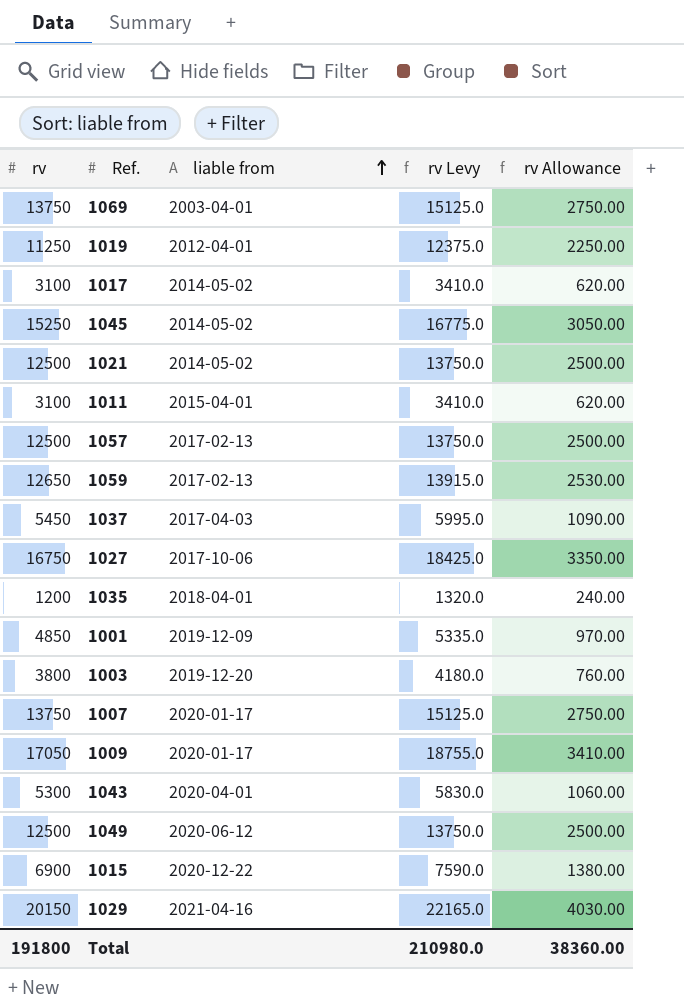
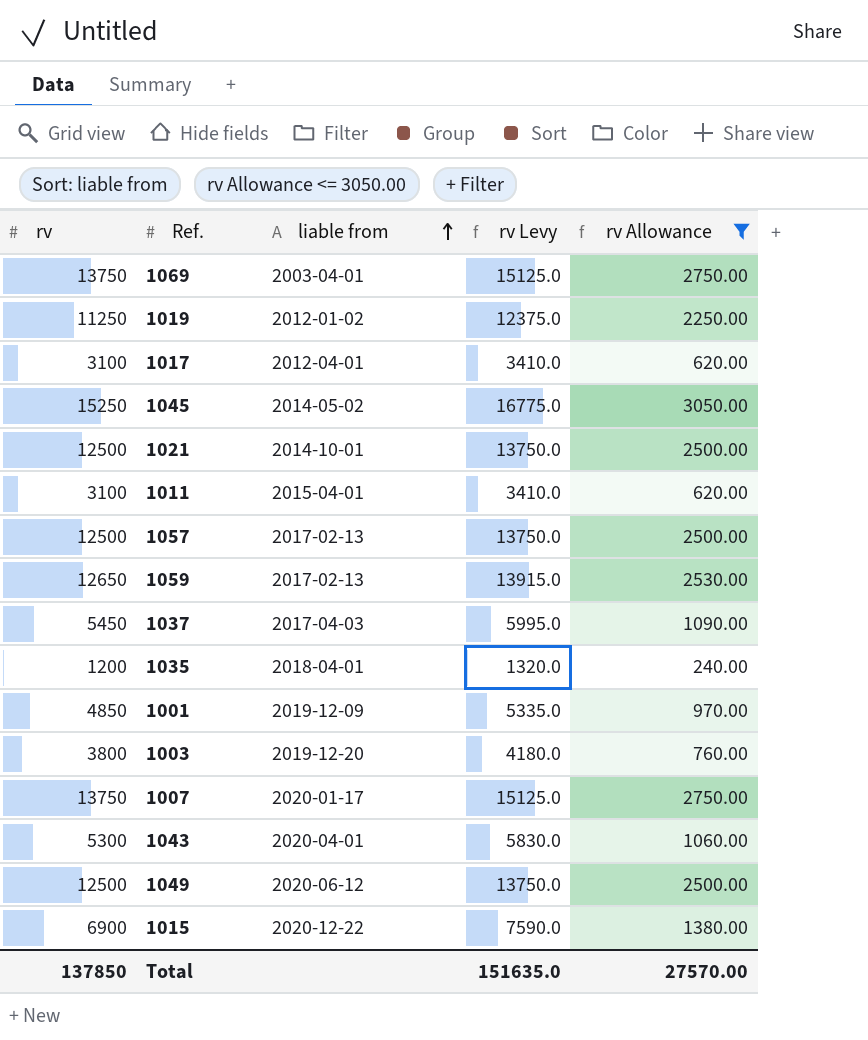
filter: none -> rv Allowance <= 3050.00
1019 | liable from: 2012-04-01 -> 2012-01-02
1017 | liable from: 2014-05-02 -> 2012-04-01
1021 | liable from: 2014-05-02 -> 2014-10-01
Total | rv: 191800 -> 137850
Total | rv Levy: 210980.0 -> 151635.0
Total | rv Allowance: 38360.00 -> 27570.00

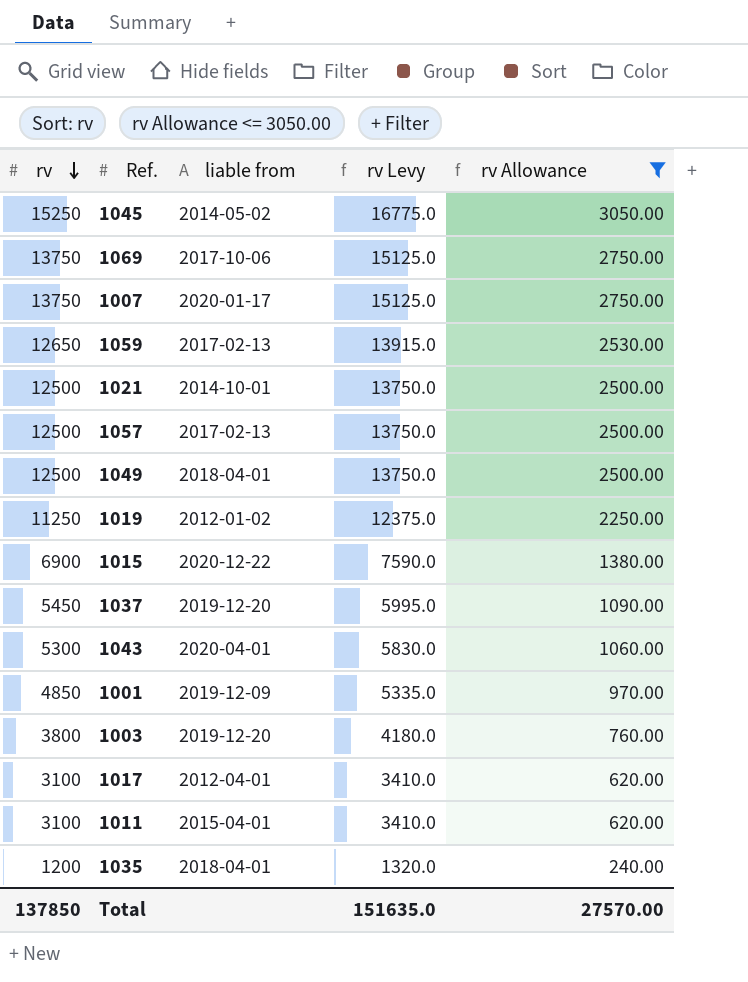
row order: liable from ascending -> rv descending
1069 | liable from: 2003-04-01 -> 2017-10-06
1049 | liable from: 2020-06-12 -> 2018-04-01
1037 | liable from: 2017-04-03 -> 2019-12-20

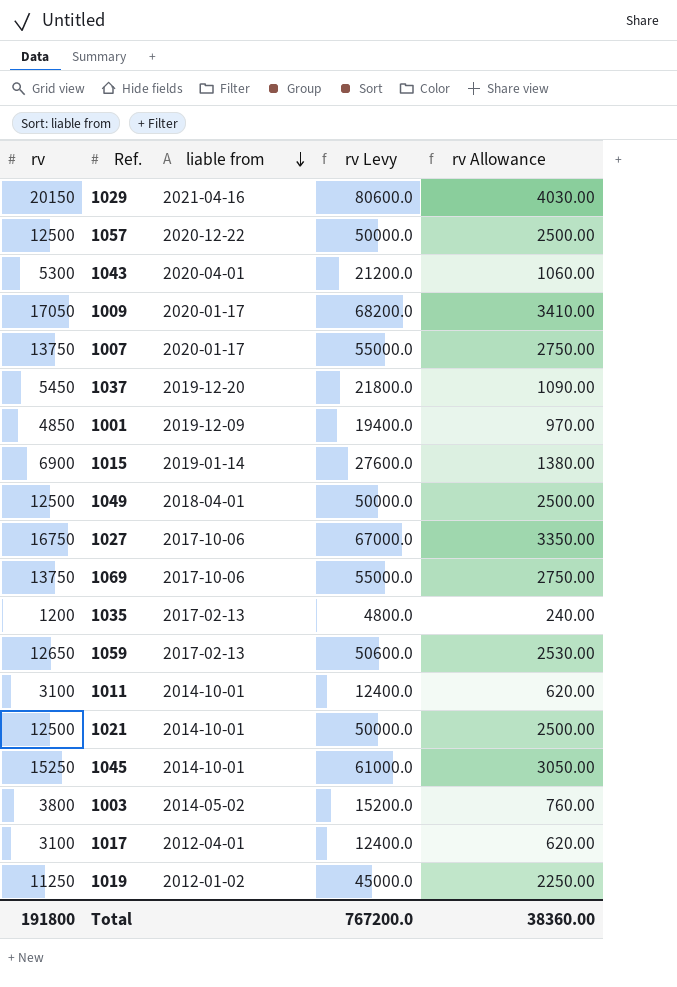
filter: rv Allowance <= 3050.00 -> none
row order: rv descending -> liable from descending
column rv Levy | formula: [rv] * 1.1 -> [rv] * 4
1057 | liable from: 2017-02-13 -> 2020-12-22
1015 | liable from: 2020-12-22 -> 2019-01-14
1035 | liable from: 2018-04-01 -> 2017-02-13
1011 | liable from: 2015-04-01 -> 2014-10-01
1045 | liable from: 2014-05-02 -> 2014-10-01
1003 | liable from: 2019-12-20 -> 2014-05-02
Total | rv: 137850 -> 191800
Total | rv Levy: 151635.0 -> 767200.0
Total | rv Allowance: 27570.00 -> 38360.00

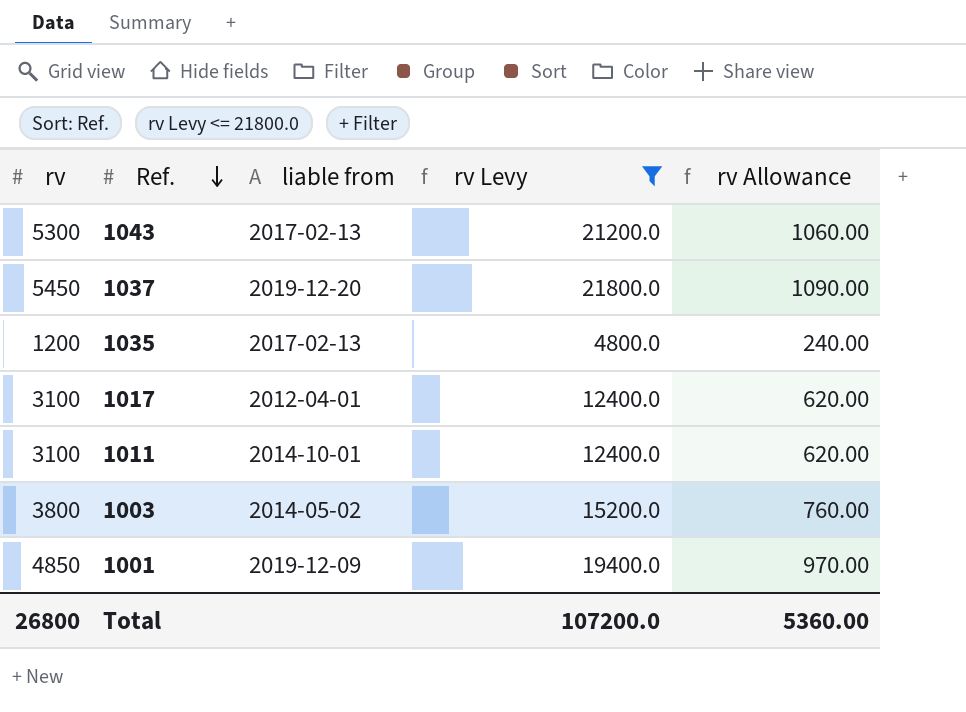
filter: none -> rv Levy <= 21800.0
row order: liable from descending -> Ref. descending
1043 | liable from: 2020-04-01 -> 2017-02-13
Total | rv: 191800 -> 26800
Total | rv Levy: 767200.0 -> 107200.0
Total | rv Allowance: 38360.00 -> 5360.00

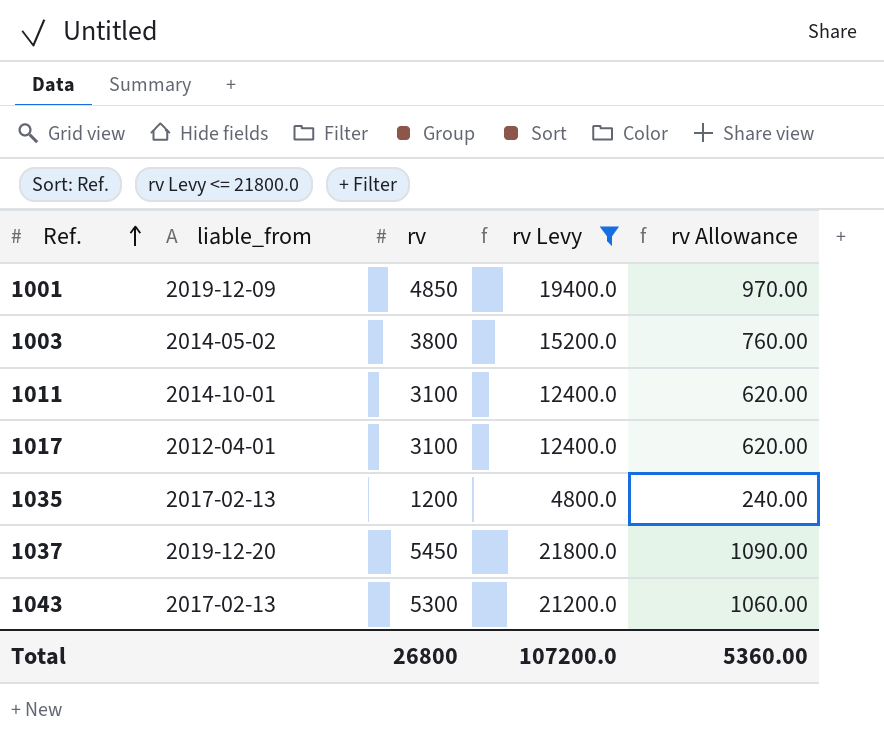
row order: Ref. descending -> Ref. ascending
column name: liable from -> liable_from
column rv | position: 1 -> 3

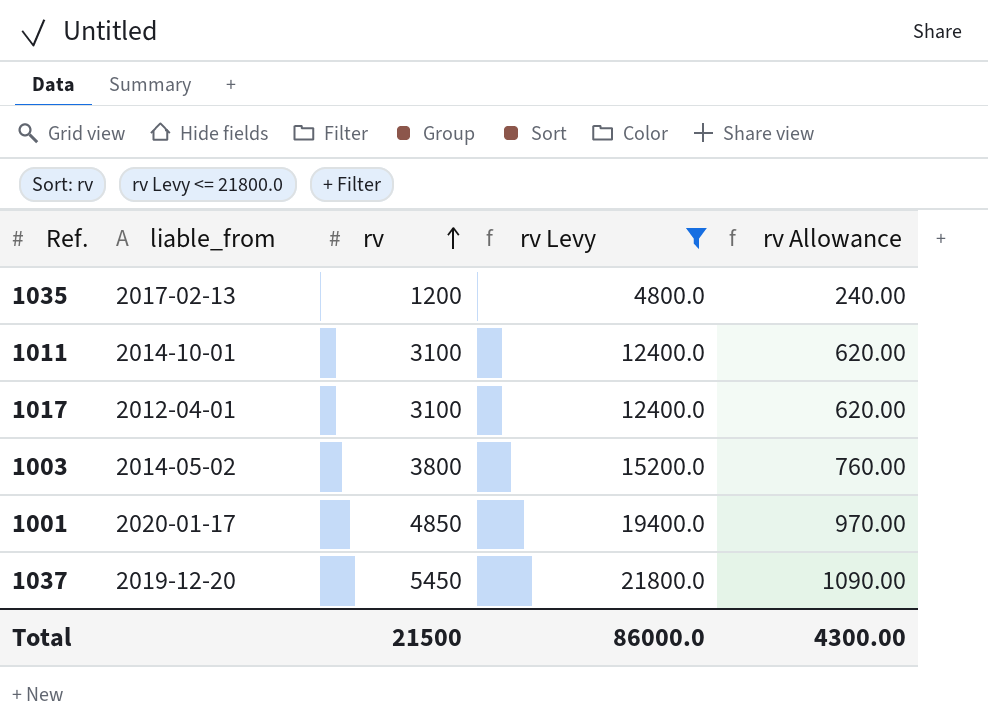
row order: Ref. ascending -> rv ascending
row 1043: 2017-02-13 | 5300 | 21200.0 | 1060.00 -> none
1001 | liable_from: 2019-12-09 -> 2020-01-17
Total | rv: 26800 -> 21500
Total | rv Levy: 107200.0 -> 86000.0
Total | rv Allowance: 5360.00 -> 4300.00

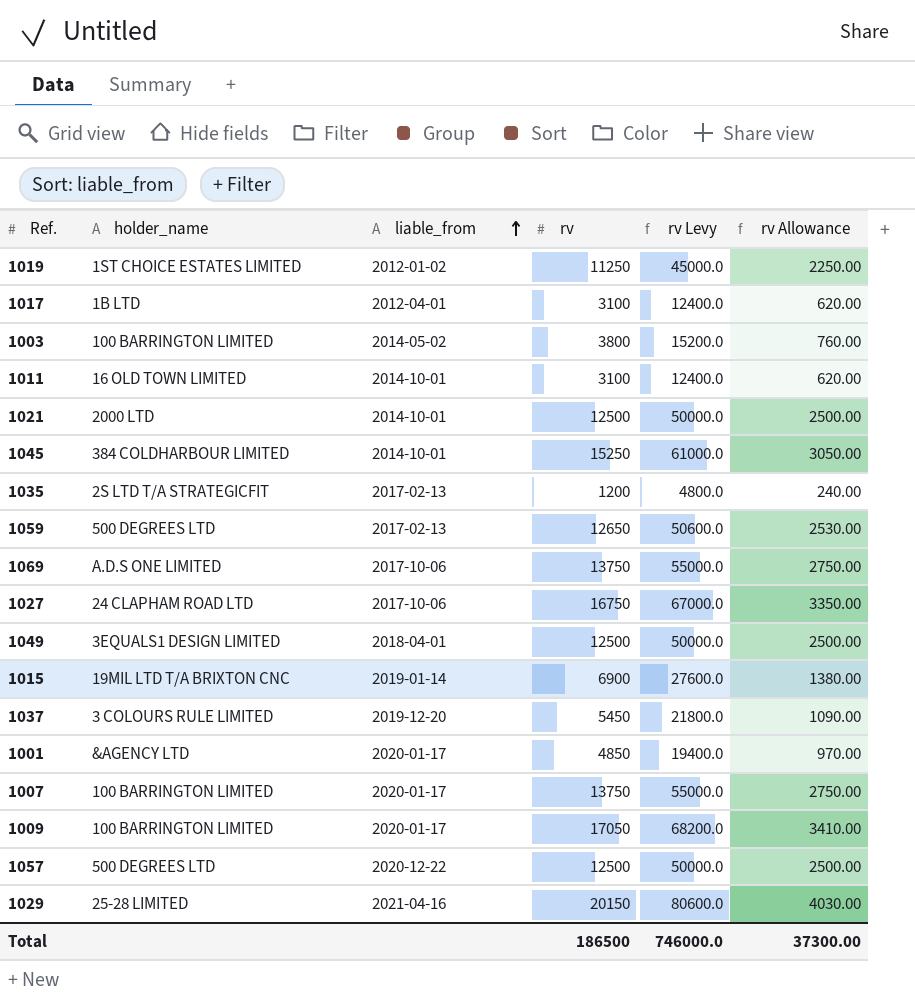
filter: rv Levy <= 21800.0 -> none
row order: rv ascending -> liable_from ascending
column holder_name | position: none -> 2
Total | rv: 21500 -> 186500
Total | rv Levy: 86000.0 -> 746000.0
Total | rv Allowance: 4300.00 -> 37300.00

